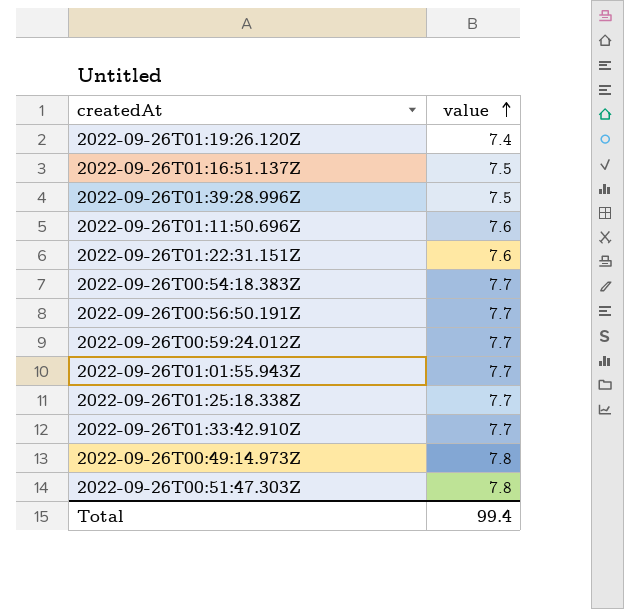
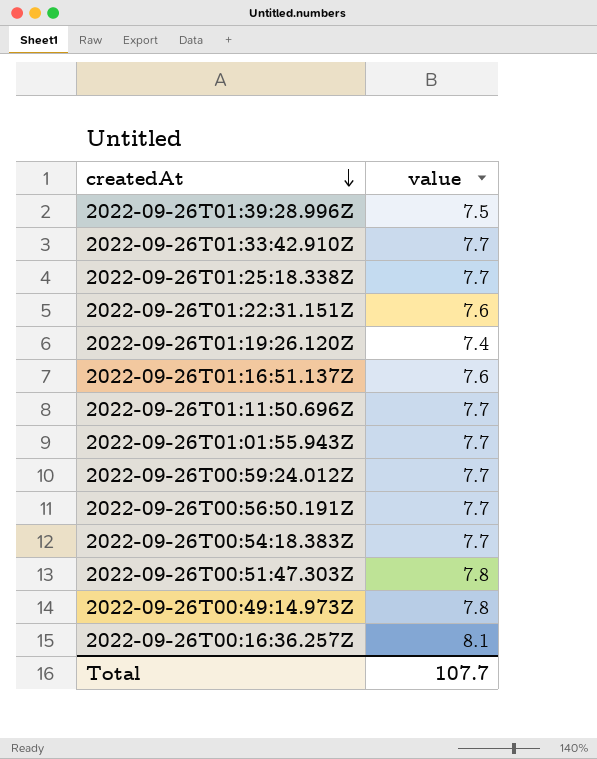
row order: value ascending -> createdAt descending
2022-09-26T01:16:51.137Z | value: 7.5 -> 7.6
2022-09-26T01:11:50.696Z | value: 7.6 -> 7.7
row 2022-09-26T00:16:36.257Z: none -> 8.1
Total | value: 99.4 -> 107.7

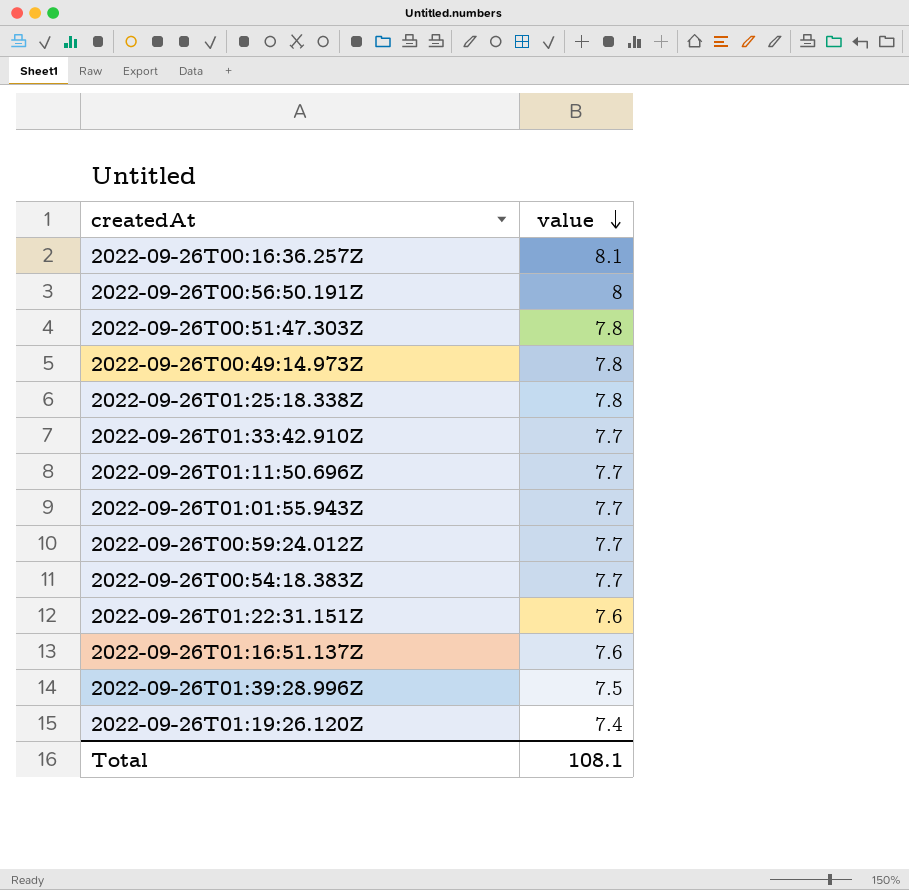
row order: createdAt descending -> value descending
2022-09-26T00:56:50.191Z | value: 7.7 -> 8
2022-09-26T01:25:18.338Z | value: 7.7 -> 7.8
Total | value: 107.7 -> 108.1

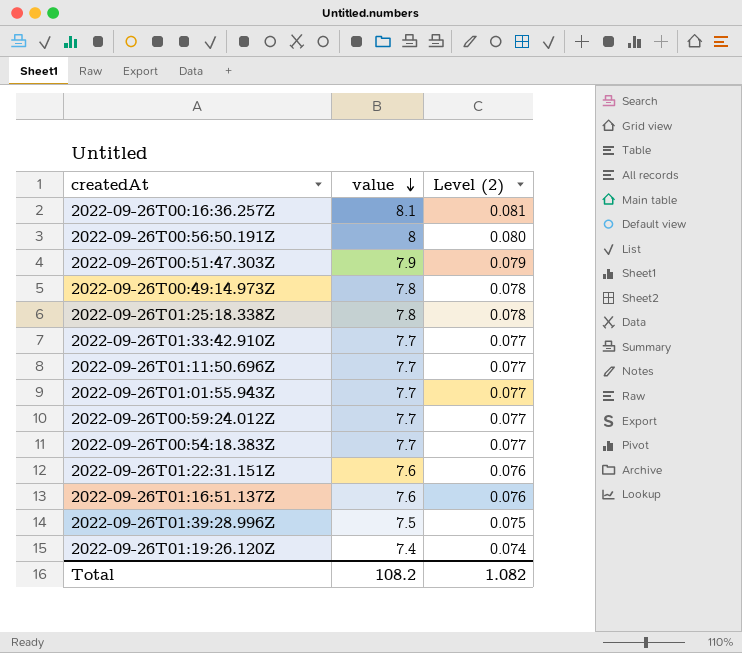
column Level (2) | formula: none -> [value] * 0.01
2022-09-26T00:51:47.303Z | value: 7.8 -> 7.9
Total | value: 108.1 -> 108.2

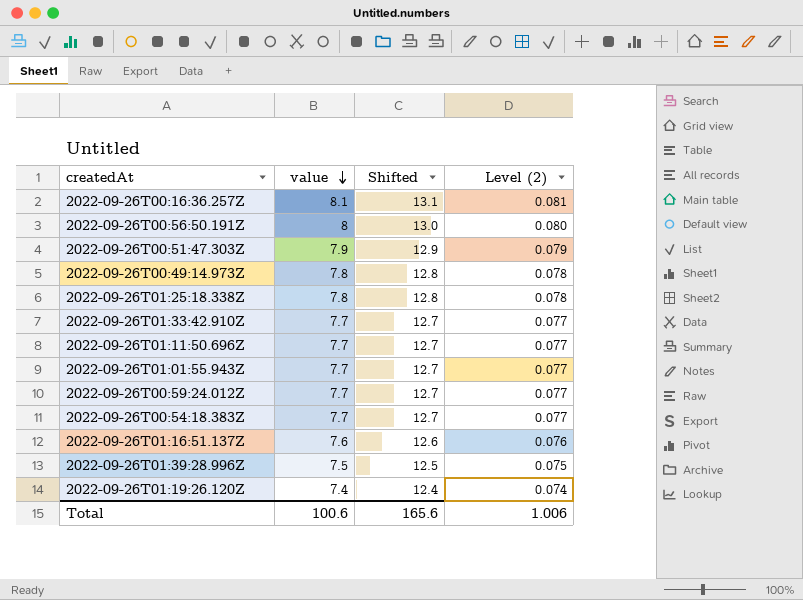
column Shifted | formula: none -> [value] + 5
row 2022-09-26T01:22:31.151Z: 7.6 | 0.076 -> none
Total | value: 108.2 -> 100.6
Total | Level (2): 1.082 -> 1.006

